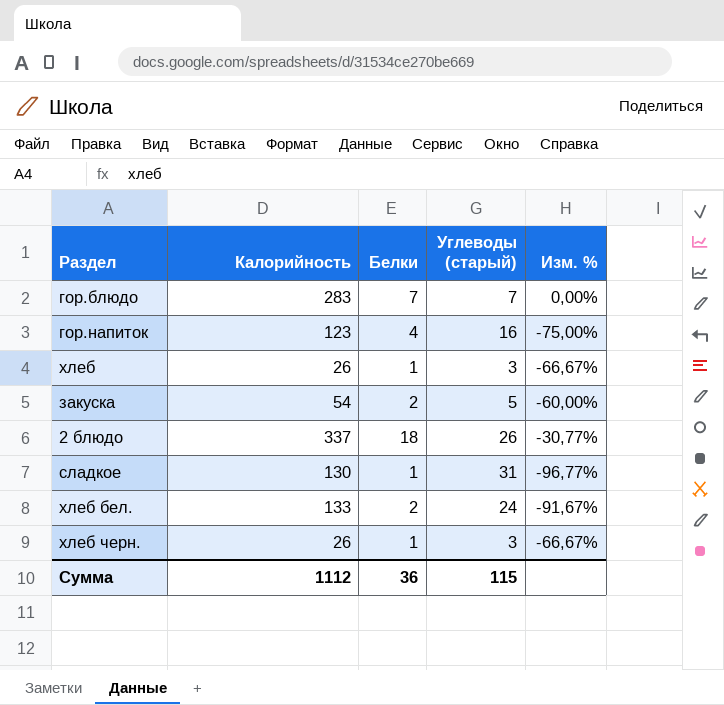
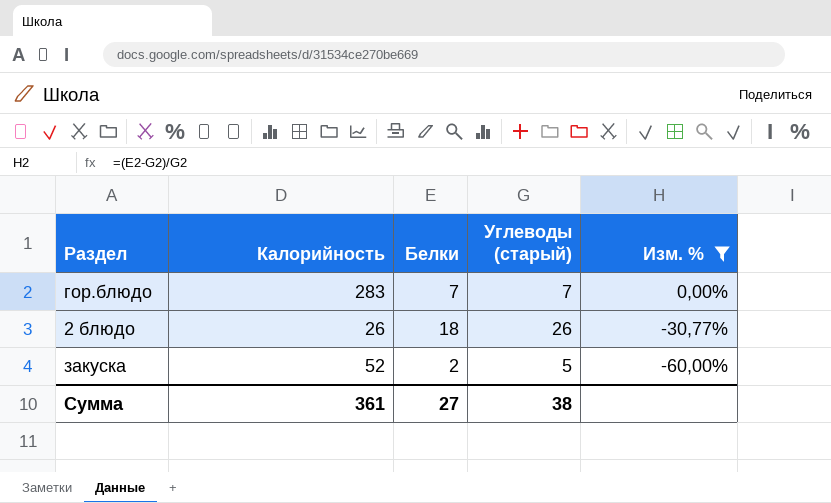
filter: none -> Изм. % >= -60,00%
row order: none -> Изм. % descending
2 блюдо | Калорийность: 337 -> 26
закуска | Калорийность: 54 -> 52
Сумма | Калорийность: 1112 -> 361
Сумма | Белки: 36 -> 27
Сумма | Углеводы (старый): 115 -> 38

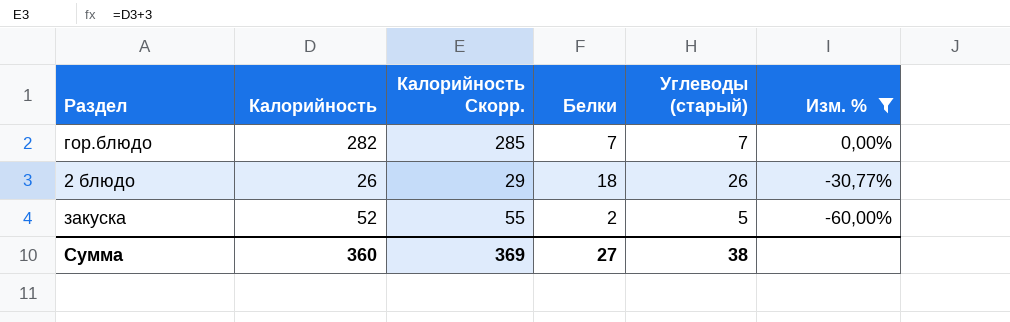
column Калорийность Скорр. | formula: none -> [Калорийность] + 3
гор.блюдо | Калорийность: 283 -> 282
Сумма | Калорийность: 361 -> 360

